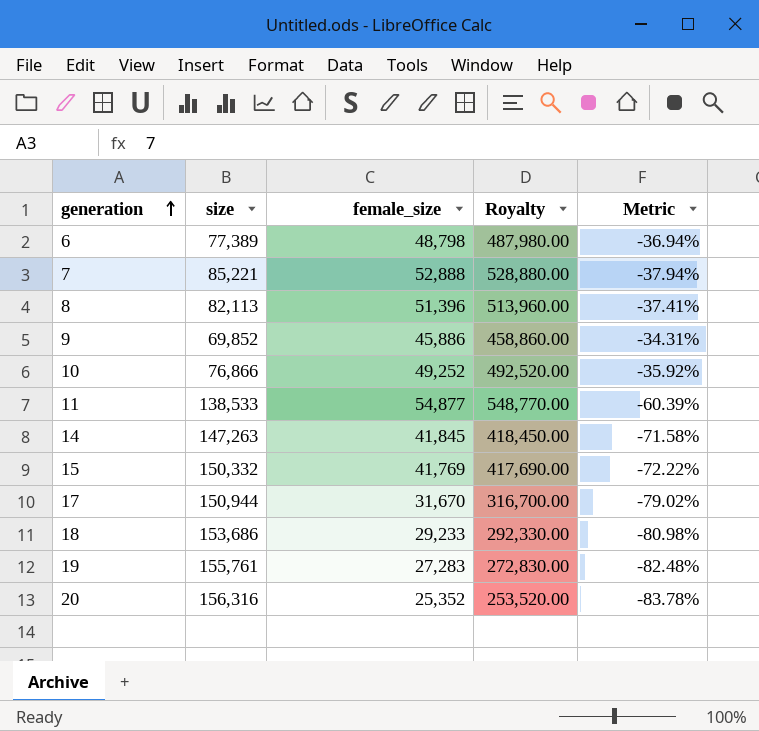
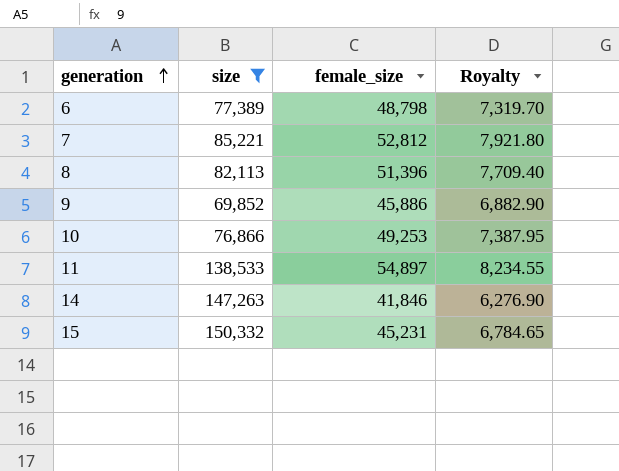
filter: none -> size <= 150,332
column Metric | formula: ([female_size] - [size]) / [size] -> none
column Royalty | formula: [female_size] * 10 -> [female_size] * 0.15
7 | female_size: 52,888 -> 52,812
10 | female_size: 49,252 -> 49,253
11 | female_size: 54,877 -> 54,897
14 | female_size: 41,845 -> 41,846
15 | female_size: 41,769 -> 45,231

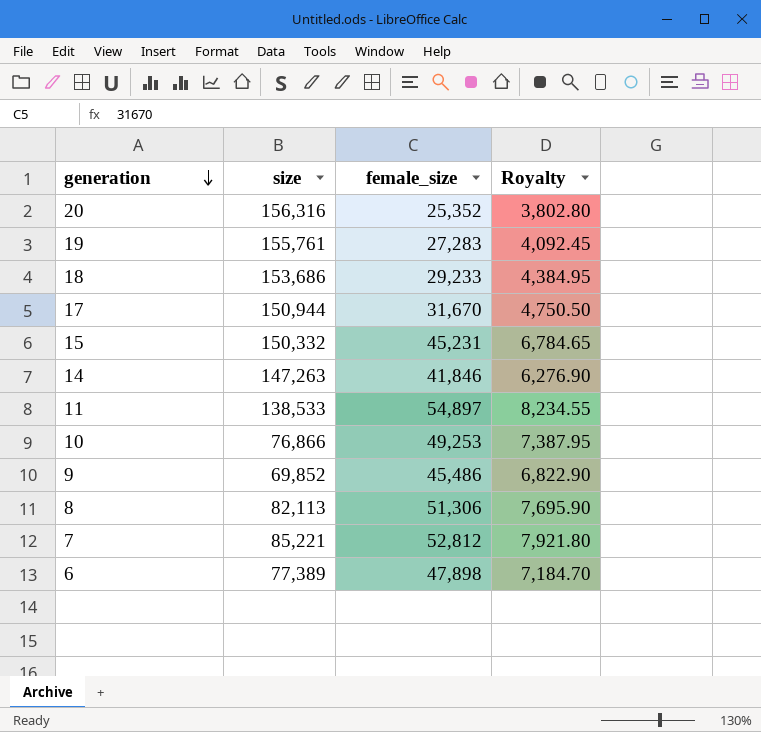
filter: size <= 150,332 -> none
row order: generation ascending -> generation descending
9 | female_size: 45,886 -> 45,486
9 | Royalty: 6,882.90 -> 6,822.90
8 | female_size: 51,396 -> 51,306
8 | Royalty: 7,709.40 -> 7,695.90
6 | female_size: 48,798 -> 47,898
6 | Royalty: 7,319.70 -> 7,184.70

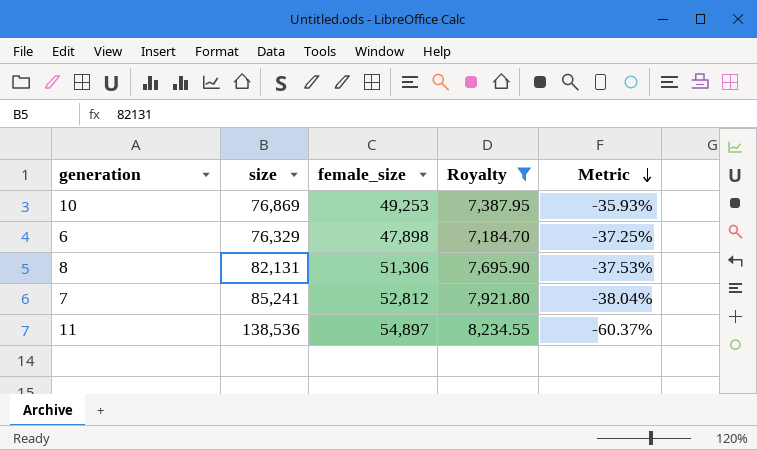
filter: none -> Royalty >= 7,184.70
row order: generation descending -> Metric descending
column Metric | formula: none -> ([female_size] - [size]) / [size]
10 | size: 76,866 -> 76,869
6 | size: 77,389 -> 76,329
8 | size: 82,113 -> 82,131
7 | size: 85,221 -> 85,241
11 | size: 138,533 -> 138,536

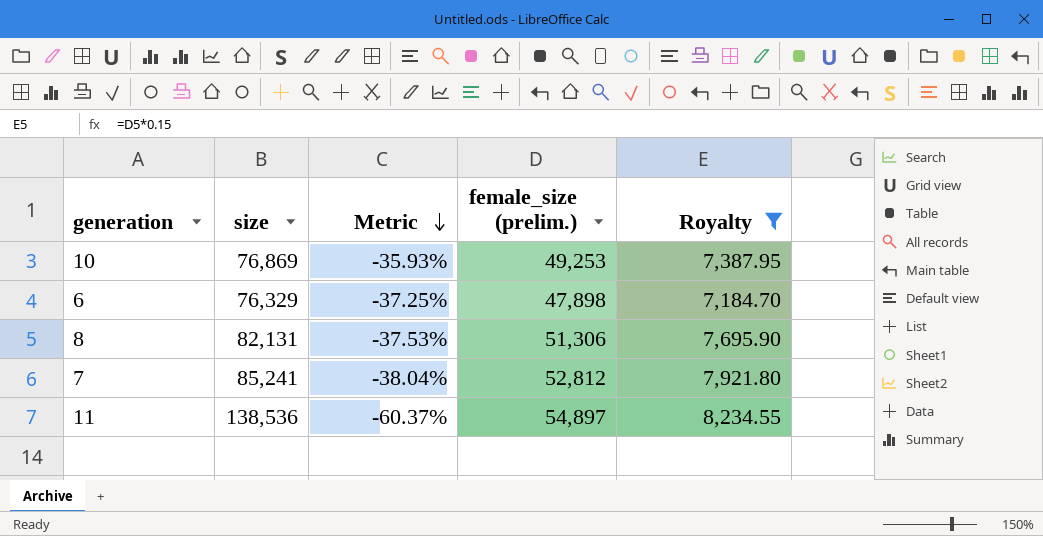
column Metric | position: 5 -> 3
column name: female_size -> female_size (prelim.)

